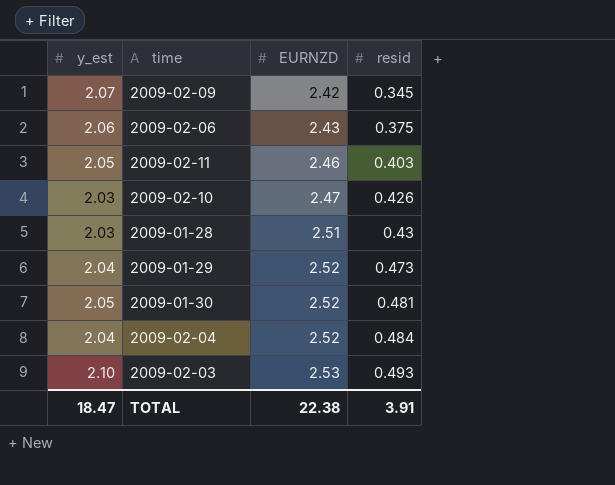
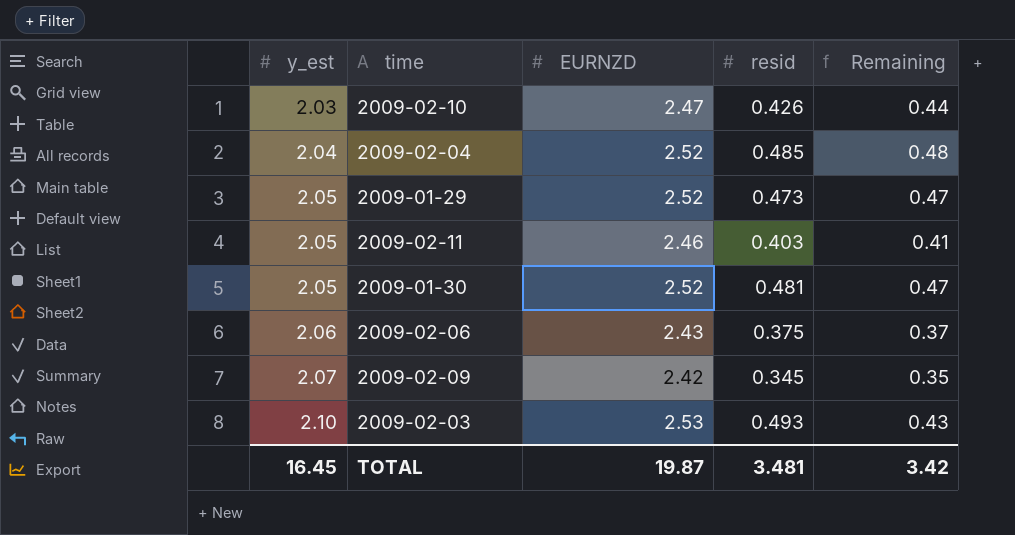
row order: EURNZD ascending -> y_est ascending
column Remaining | formula: none -> [EURNZD] - [y_est]
row 2009-01-28: 2.03 | 2.51 | 0.43 -> none
2009-02-04 | resid: 0.484 -> 0.485
2009-01-29 | y_est: 2.04 -> 2.05
TOTAL | y_est: 18.47 -> 16.45
TOTAL | EURNZD: 22.38 -> 19.87
TOTAL | resid: 3.91 -> 3.481

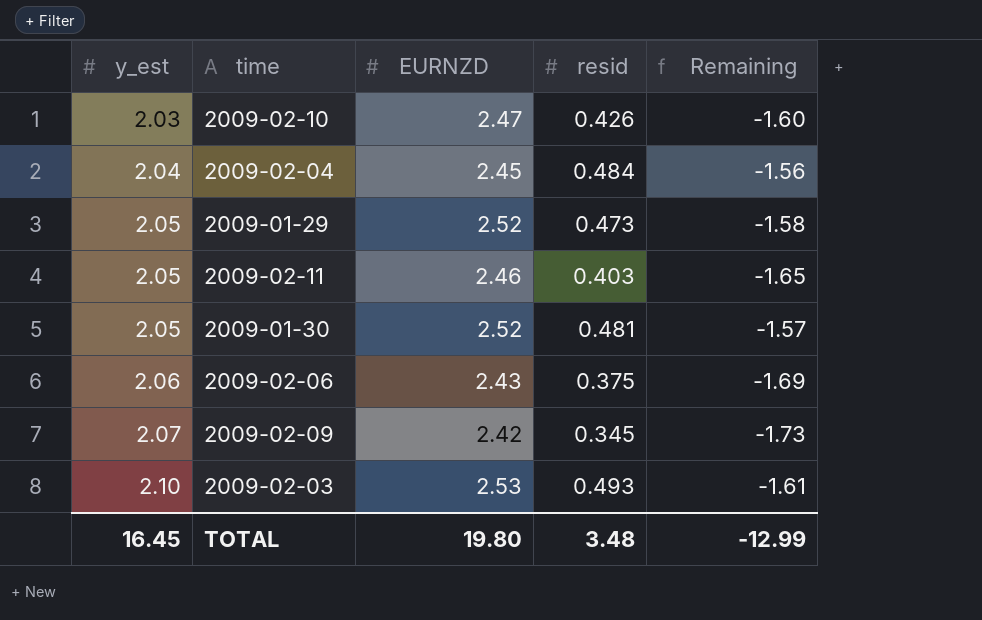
column Remaining | formula: [EURNZD] - [y_est] -> [resid] - [y_est]
2009-02-04 | EURNZD: 2.52 -> 2.45
2009-02-04 | resid: 0.485 -> 0.484
TOTAL | EURNZD: 19.87 -> 19.80
TOTAL | resid: 3.481 -> 3.48
TOTAL | Remaining: 3.42 -> -12.99

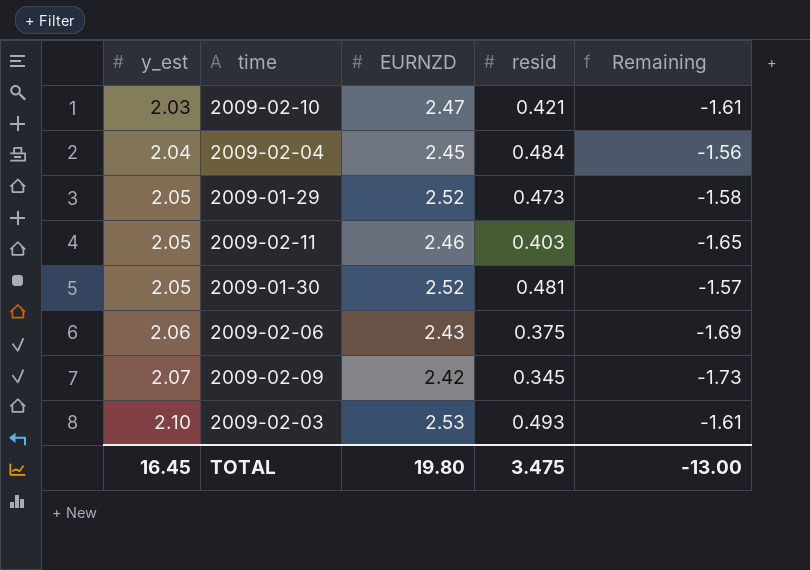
2009-02-10 | resid: 0.426 -> 0.421
2009-02-10 | Remaining: -1.60 -> -1.61
TOTAL | resid: 3.48 -> 3.475
TOTAL | Remaining: -12.99 -> -13.00

